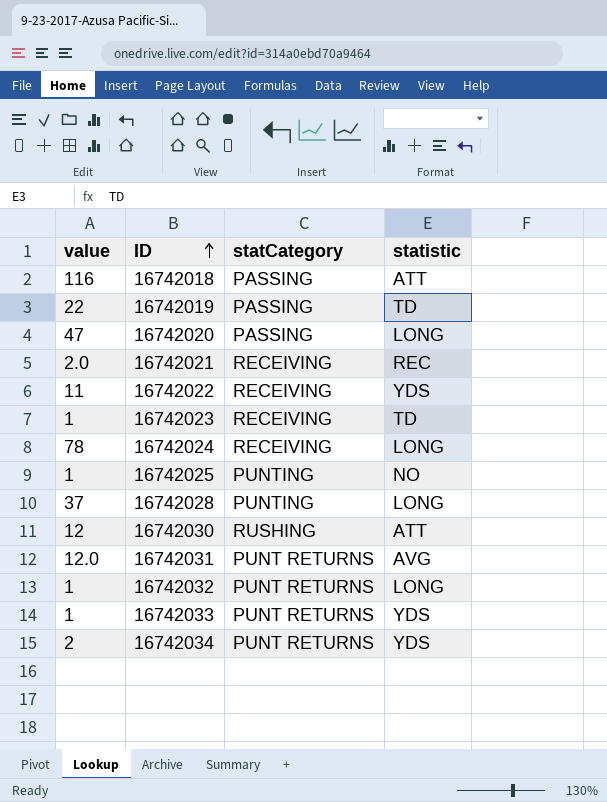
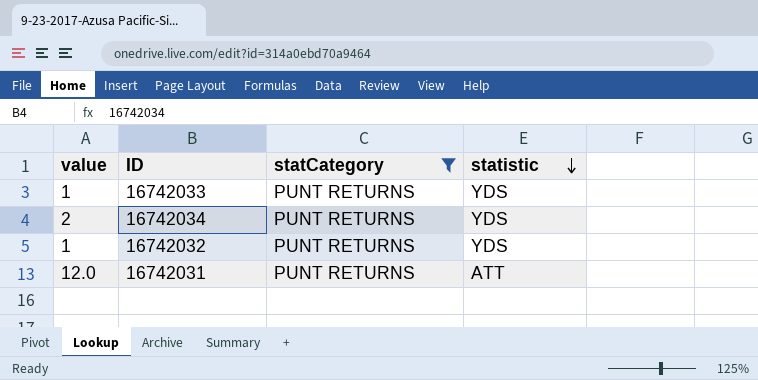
filter: none -> statCategory = PUNT RETURNS
row order: ID ascending -> statistic descending
16742032 | statistic: LONG -> YDS
16742031 | statistic: AVG -> ATT

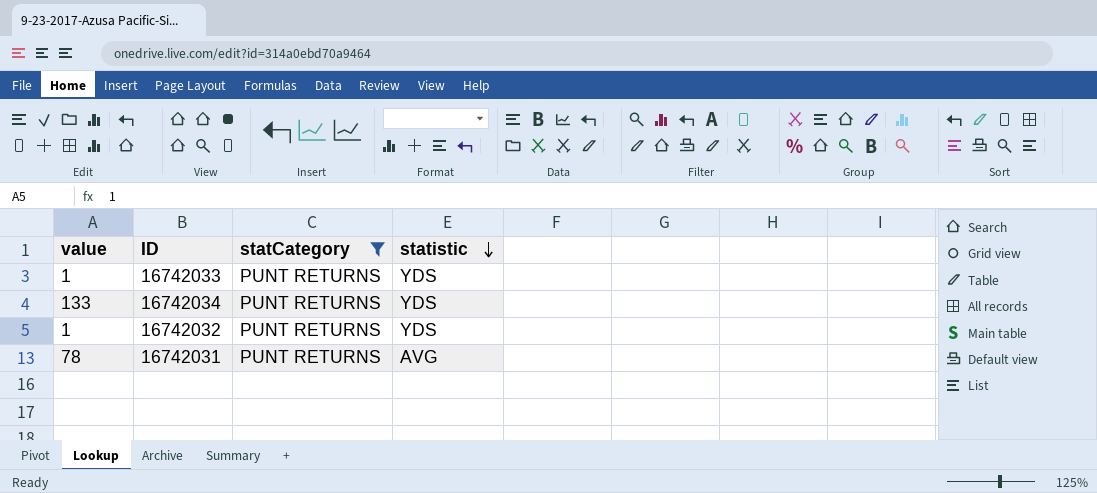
16742034 | value: 2 -> 133
16742031 | value: 12.0 -> 78
16742031 | statistic: ATT -> AVG

